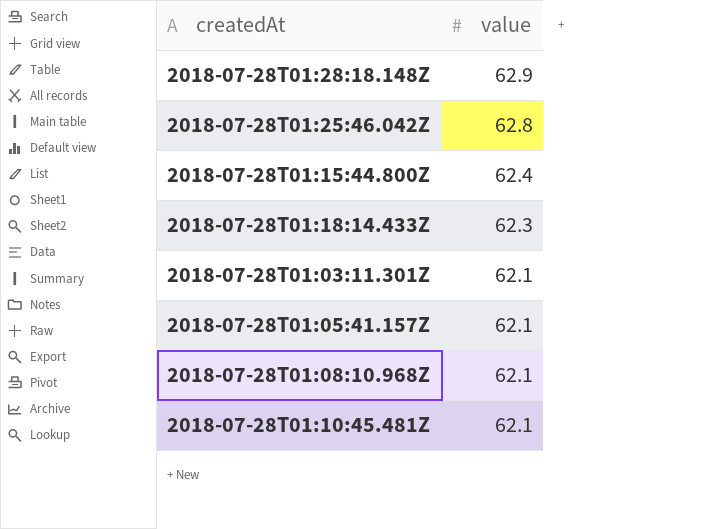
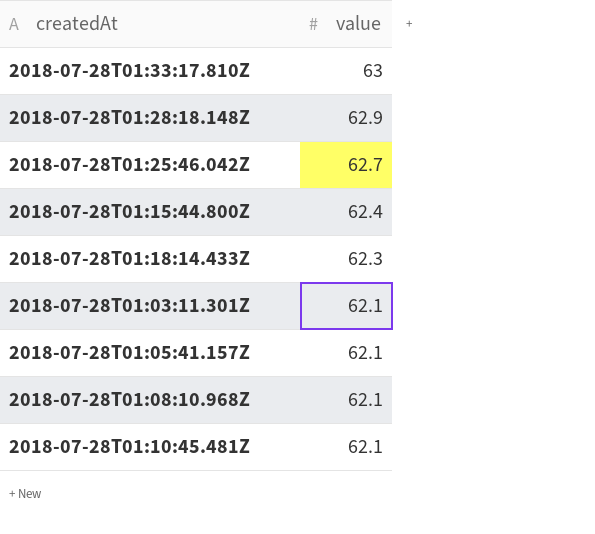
row 2018-07-28T01:33:17.810Z: none -> 63
2018-07-28T01:25:46.042Z | value: 62.8 -> 62.7

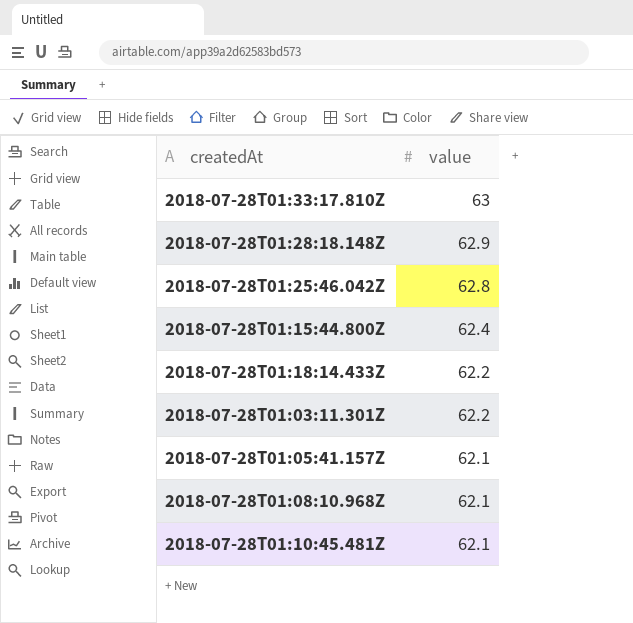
2018-07-28T01:25:46.042Z | value: 62.7 -> 62.8
2018-07-28T01:18:14.433Z | value: 62.3 -> 62.2
2018-07-28T01:03:11.301Z | value: 62.1 -> 62.2

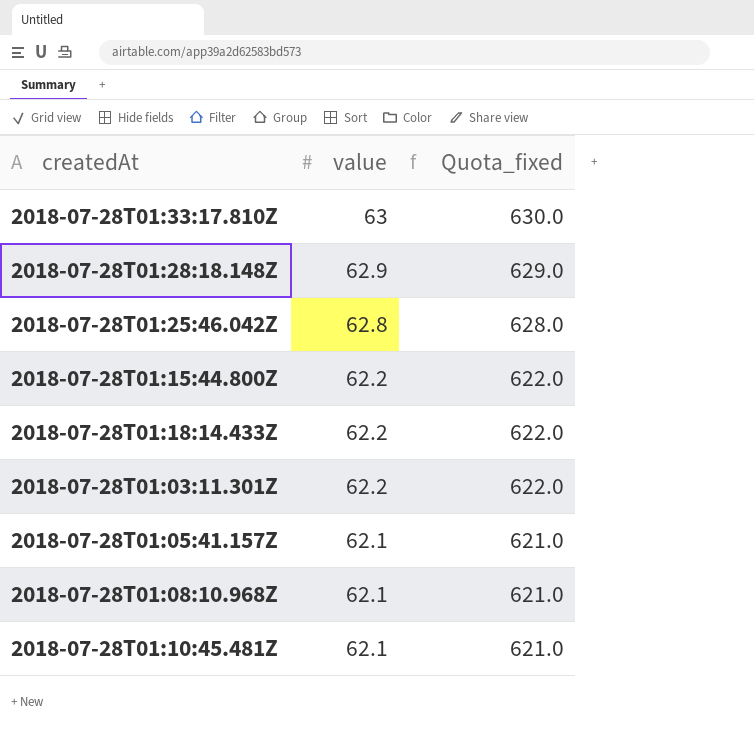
column Quota_fixed | formula: none -> [value] * 10
2018-07-28T01:15:44.800Z | value: 62.4 -> 62.2

